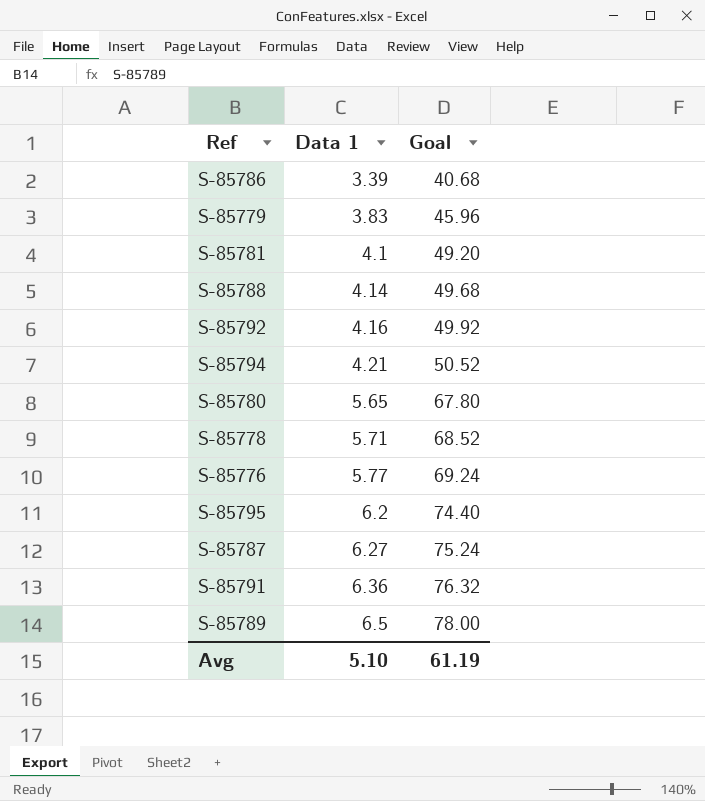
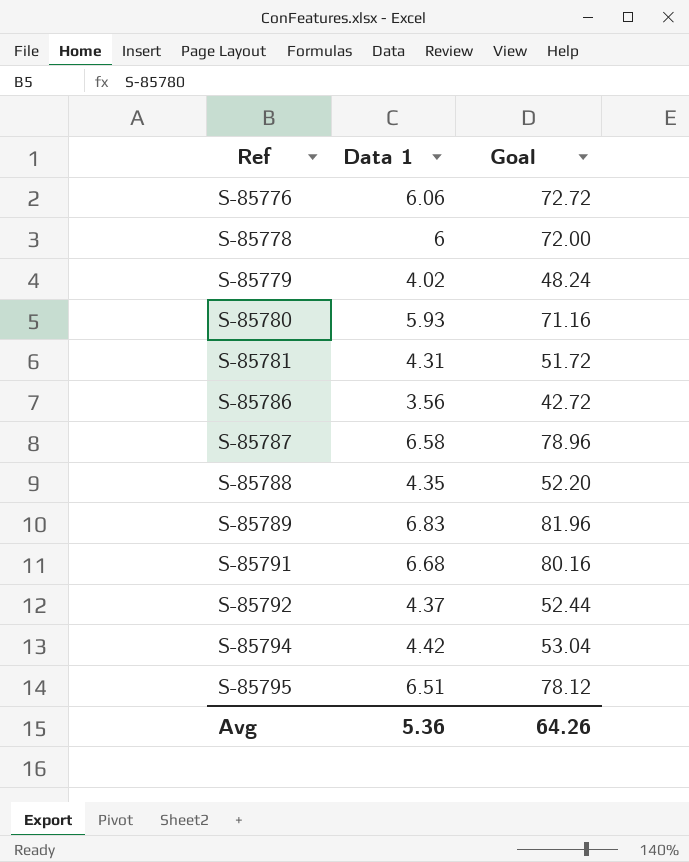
row order: Data 1 ascending -> Ref ascending
S-85776 | Data 1: 5.77 -> 6.06
S-85776 | Goal: 69.24 -> 72.72
S-85778 | Data 1: 5.71 -> 6
S-85778 | Goal: 68.52 -> 72.00
S-85779 | Data 1: 3.83 -> 4.02
S-85779 | Goal: 45.96 -> 48.24
S-85780 | Data 1: 5.65 -> 5.93
S-85780 | Goal: 67.80 -> 71.16
S-85781 | Data 1: 4.1 -> 4.31
S-85781 | Goal: 49.20 -> 51.72
S-85786 | Data 1: 3.39 -> 3.56
S-85786 | Goal: 40.68 -> 42.72
S-85787 | Data 1: 6.27 -> 6.58
S-85787 | Goal: 75.24 -> 78.96
S-85788 | Data 1: 4.14 -> 4.35
S-85788 | Goal: 49.68 -> 52.20
S-85789 | Data 1: 6.5 -> 6.83
S-85789 | Goal: 78.00 -> 81.96
S-85791 | Data 1: 6.36 -> 6.68
S-85791 | Goal: 76.32 -> 80.16
S-85792 | Data 1: 4.16 -> 4.37
S-85792 | Goal: 49.92 -> 52.44
S-85794 | Data 1: 4.21 -> 4.42
S-85794 | Goal: 50.52 -> 53.04
S-85795 | Data 1: 6.2 -> 6.51
S-85795 | Goal: 74.40 -> 78.12
Avg | Data 1: 5.10 -> 5.36
Avg | Goal: 61.19 -> 64.26

